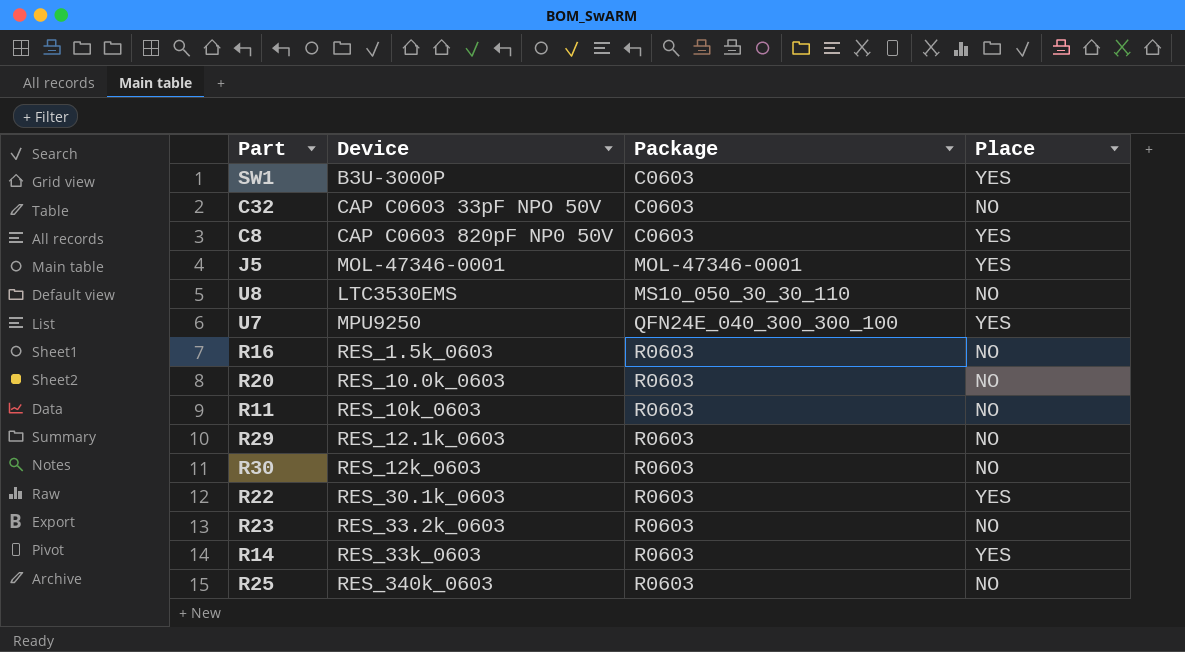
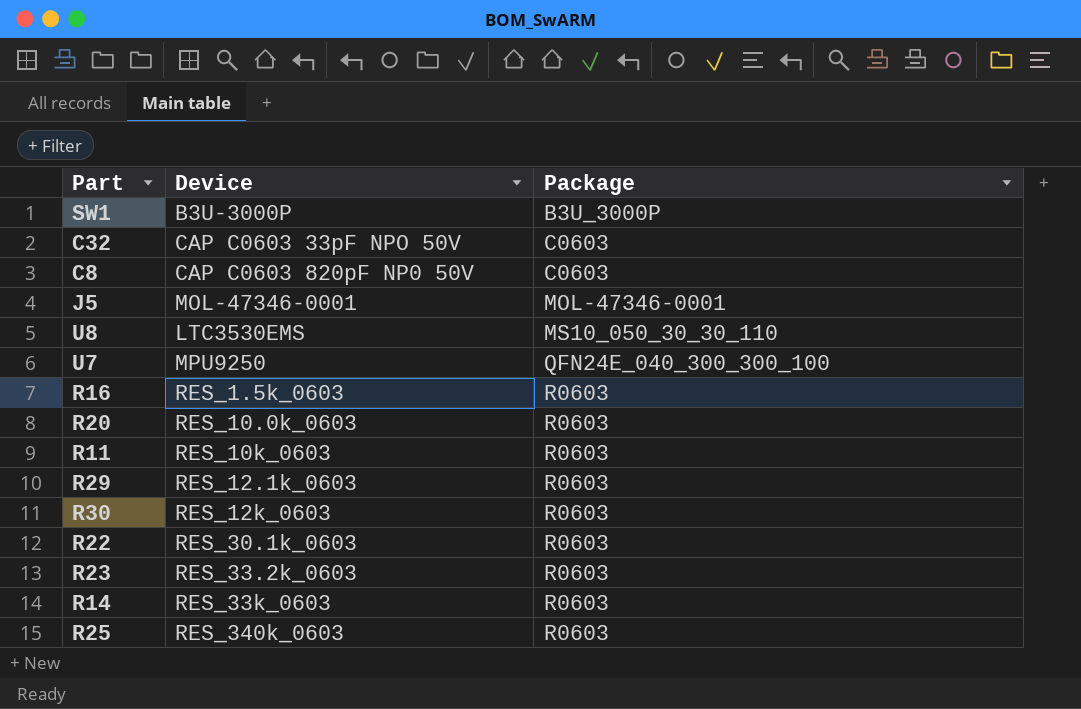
column Place | position: 4 -> none
SW1 | Package: C0603 -> B3U_3000P

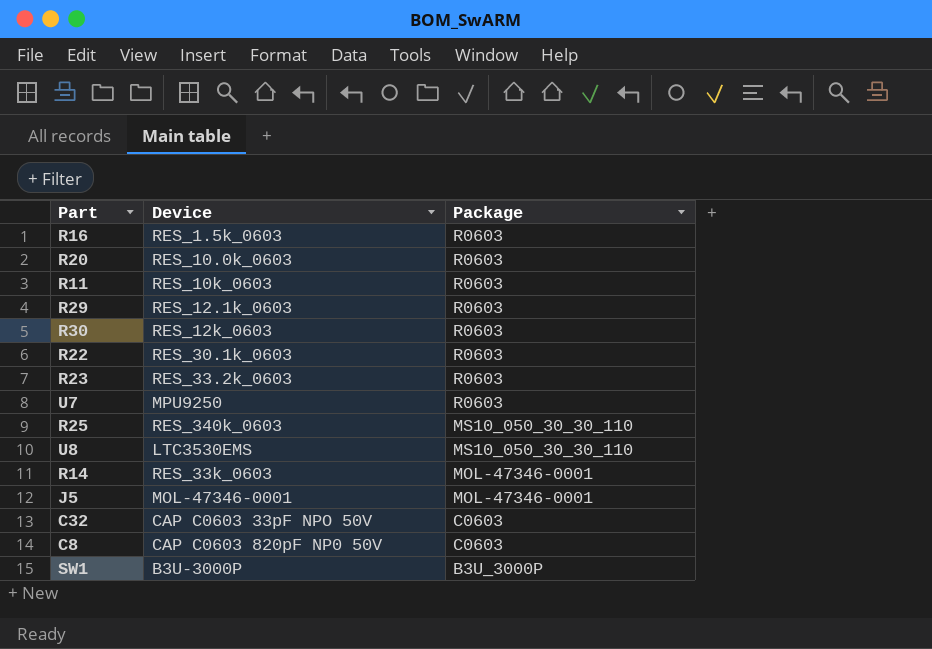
row order: Package ascending -> Package descending
U7 | Package: QFN24E_040_300_300_100 -> R0603
R25 | Package: R0603 -> MS10_050_30_30_110
R14 | Package: R0603 -> MOL-47346-0001

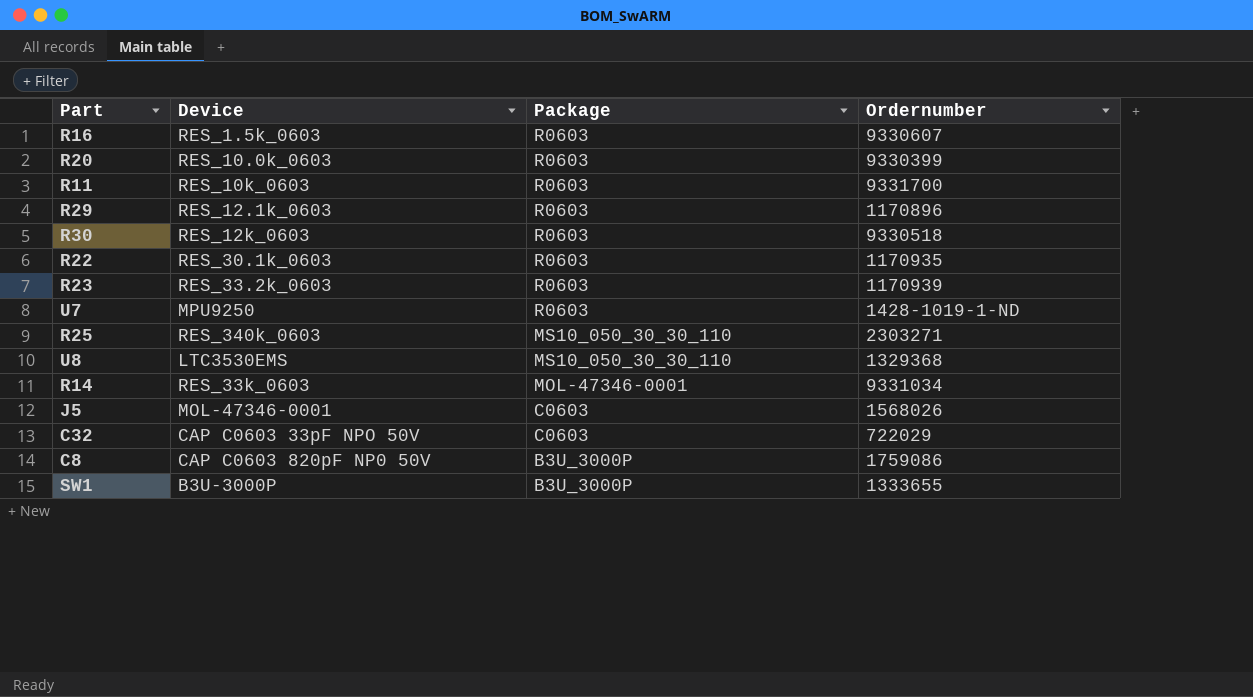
column Ordernumber | position: none -> 4
J5 | Package: MOL-47346-0001 -> C0603
C8 | Package: C0603 -> B3U_3000P

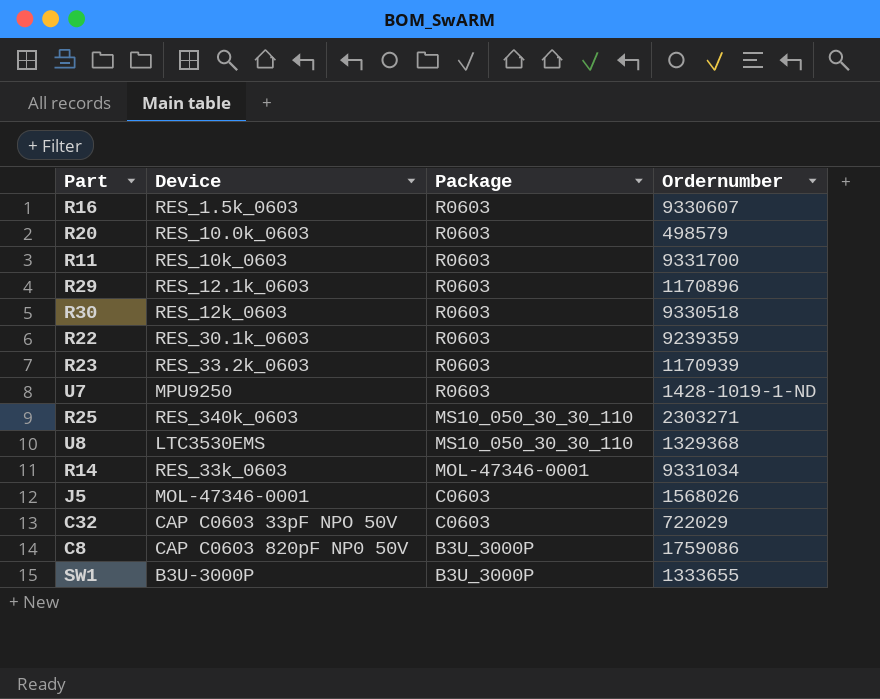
R20 | Ordernumber: 9330399 -> 498579
R22 | Ordernumber: 1170935 -> 9239359

